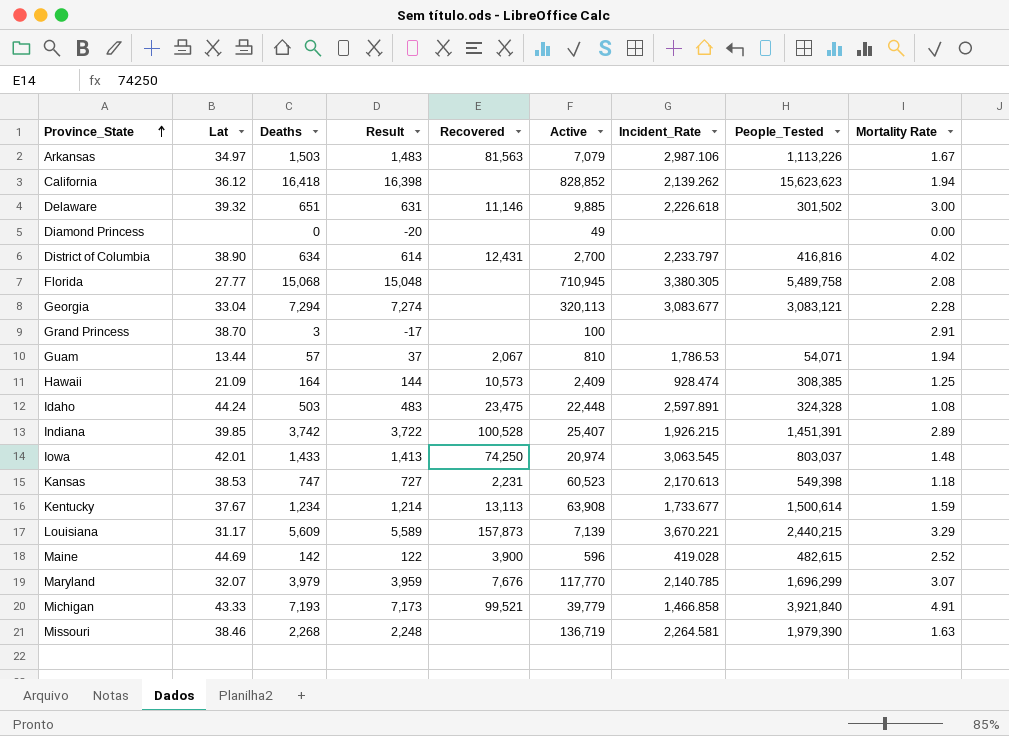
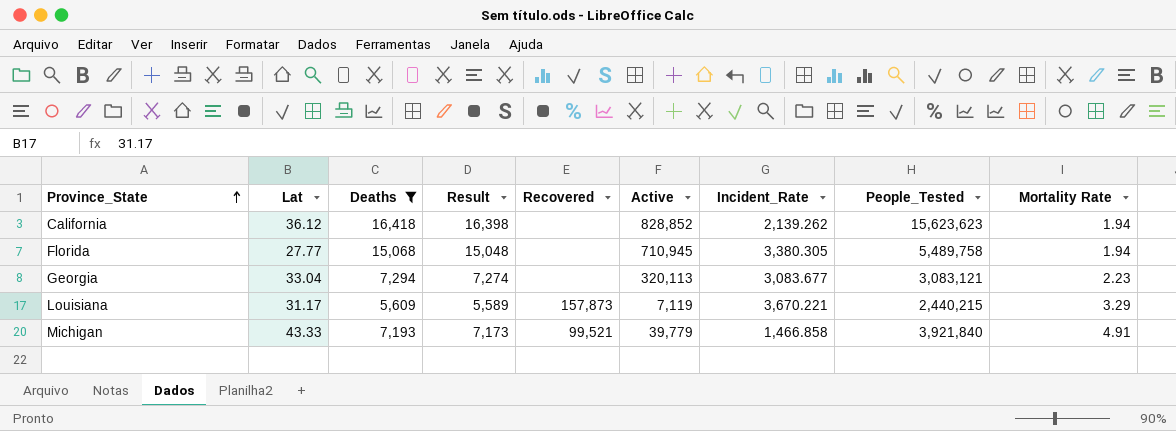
filter: none -> Deaths >= 5,609
Florida | Mortality Rate: 2.08 -> 1.94
Georgia | Mortality Rate: 2.28 -> 2.23
Louisiana | Active: 7,139 -> 7,119

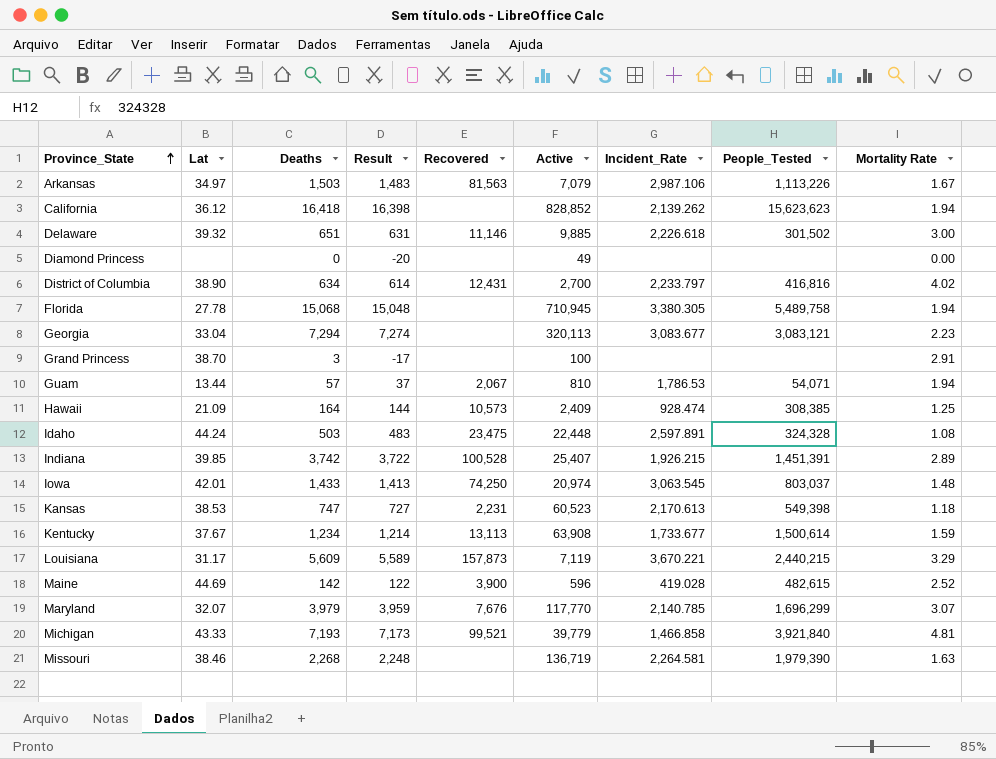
filter: Deaths >= 5,609 -> none
Florida | Lat: 27.77 -> 27.78
Michigan | Mortality Rate: 4.91 -> 4.81

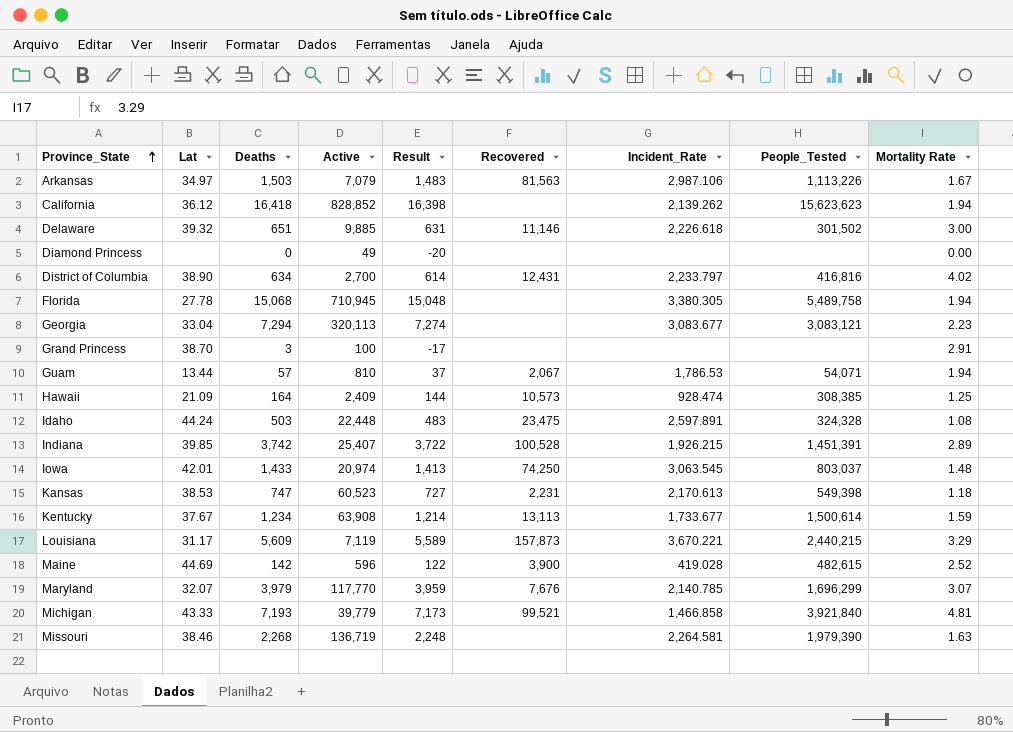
column Active | position: 6 -> 4

